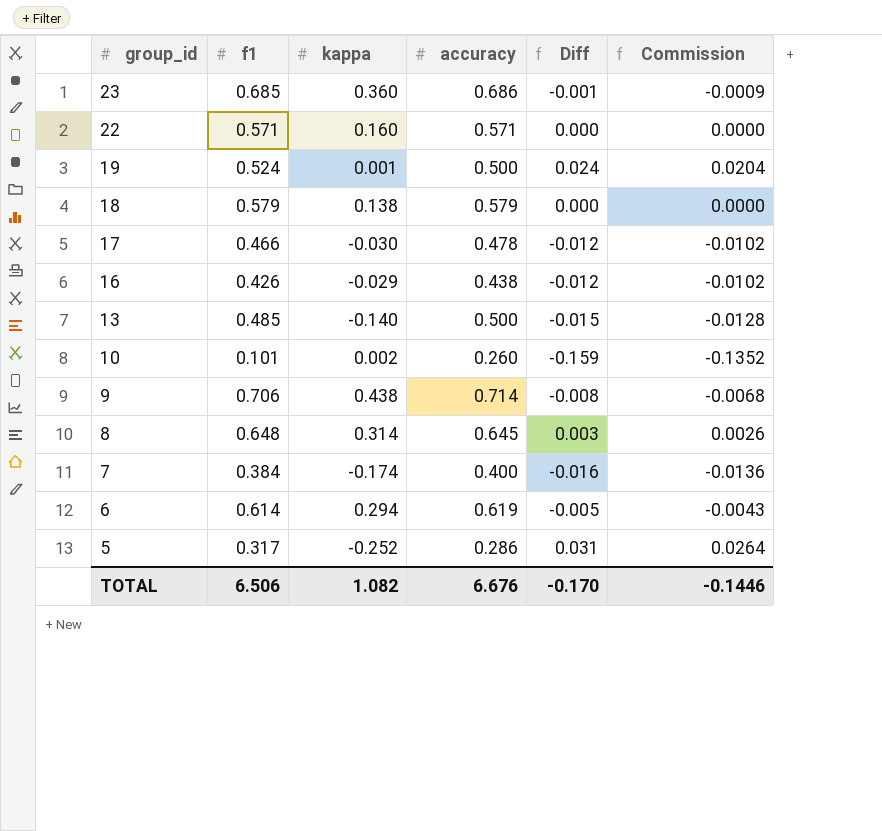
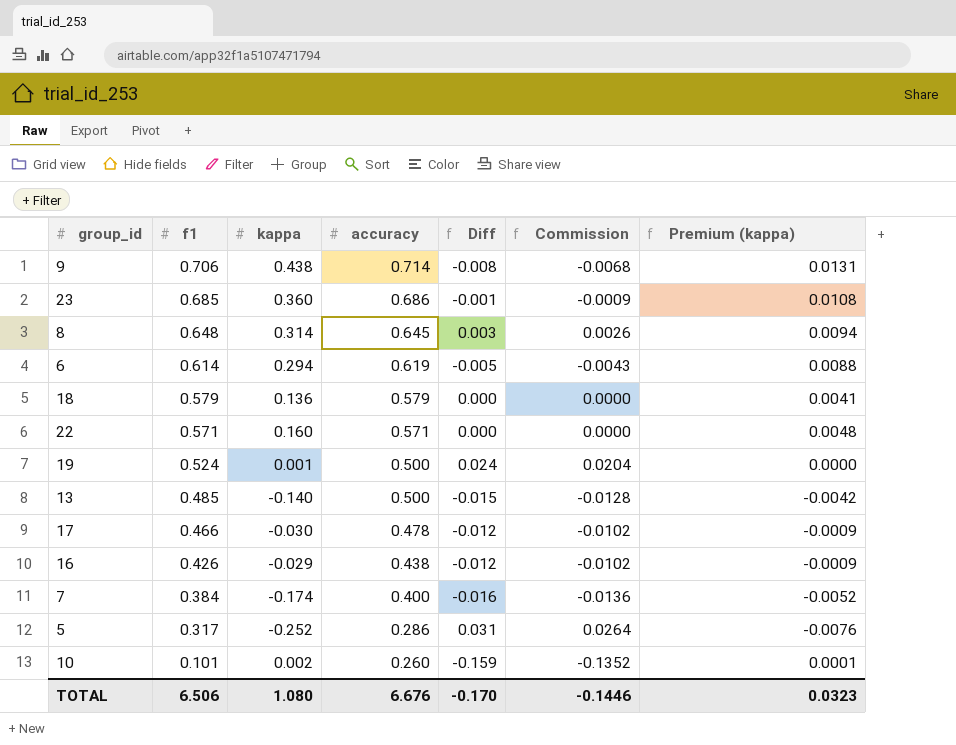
row order: group_id descending -> f1 descending
column Premium (kappa) | formula: none -> [kappa] * 0.03
18 | kappa: 0.138 -> 0.136
TOTAL | kappa: 1.082 -> 1.080

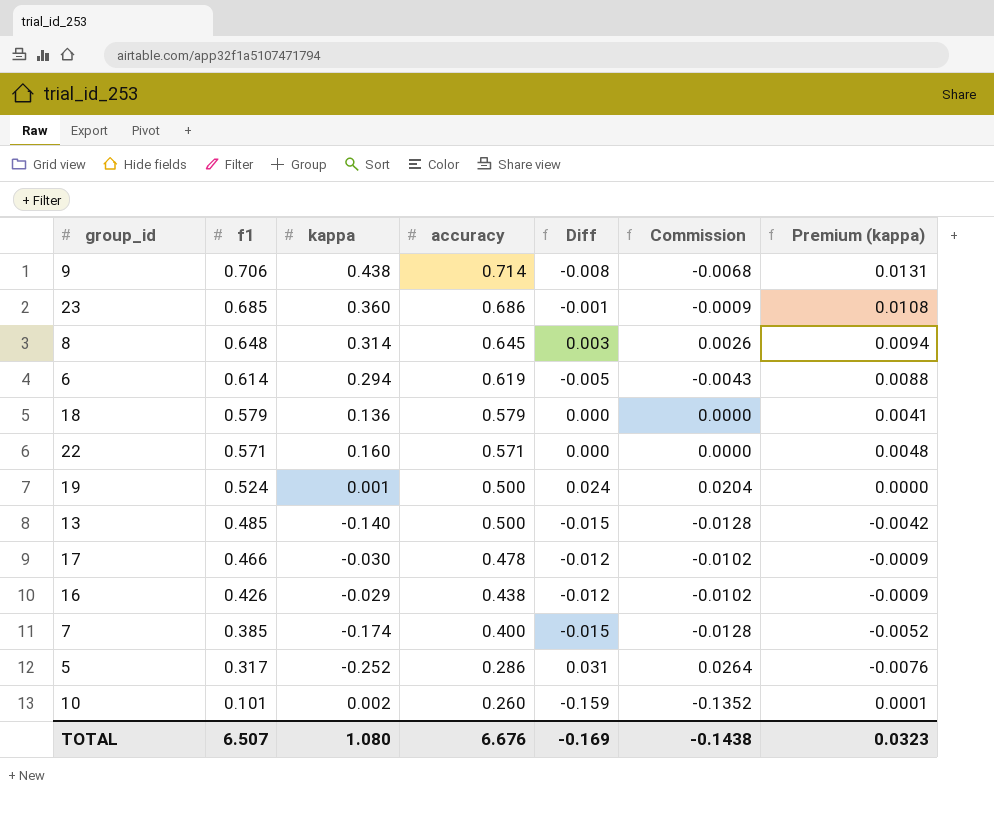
7 | f1: 0.384 -> 0.385
7 | Diff: -0.016 -> -0.015
7 | Commission: -0.0136 -> -0.0128
TOTAL | f1: 6.506 -> 6.507
TOTAL | Diff: -0.170 -> -0.169
TOTAL | Commission: -0.1446 -> -0.1438

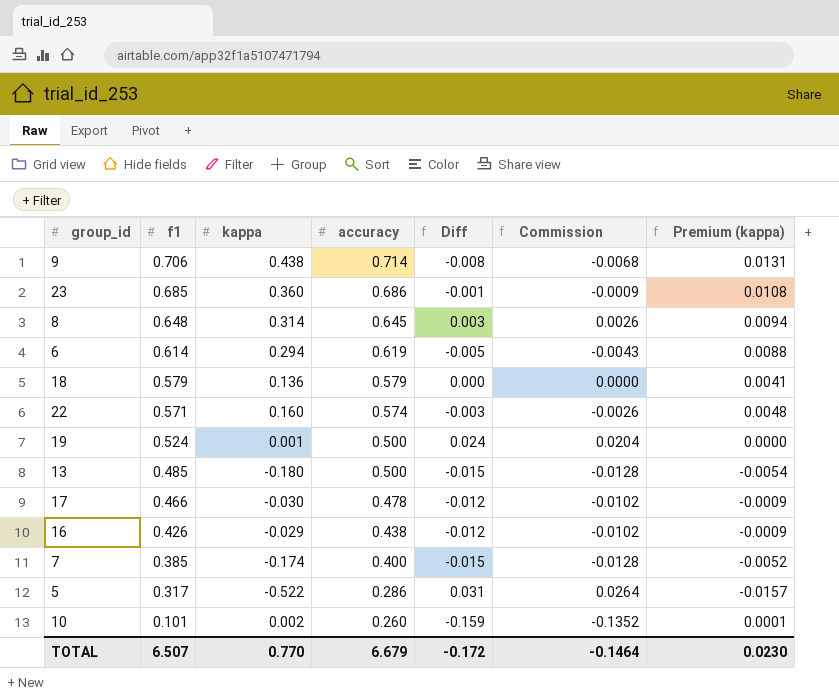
22 | accuracy: 0.571 -> 0.574
22 | Diff: 0.000 -> -0.003
22 | Commission: 0.0000 -> -0.0026
13 | kappa: -0.140 -> -0.180
13 | Premium (kappa): -0.0042 -> -0.0054
5 | kappa: -0.252 -> -0.522
5 | Premium (kappa): -0.0076 -> -0.0157
TOTAL | kappa: 1.080 -> 0.770
TOTAL | accuracy: 6.676 -> 6.679
TOTAL | Diff: -0.169 -> -0.172
TOTAL | Commission: -0.1438 -> -0.1464
TOTAL | Premium (kappa): 0.0323 -> 0.0230

